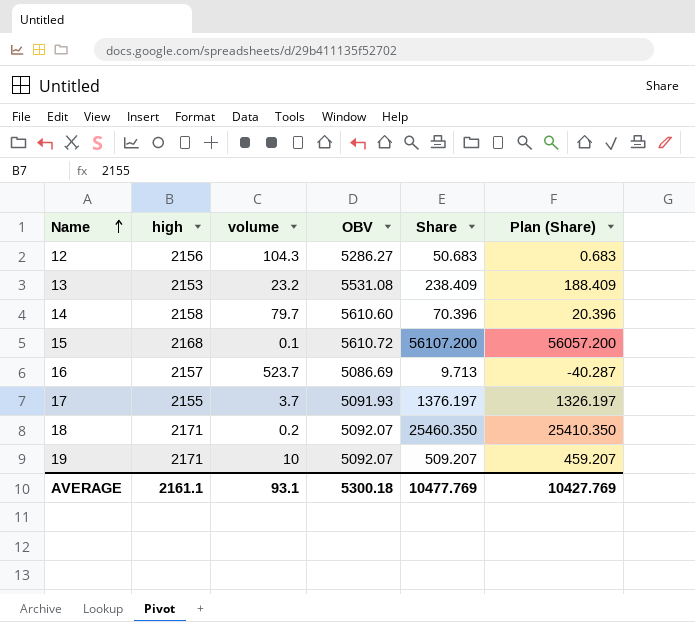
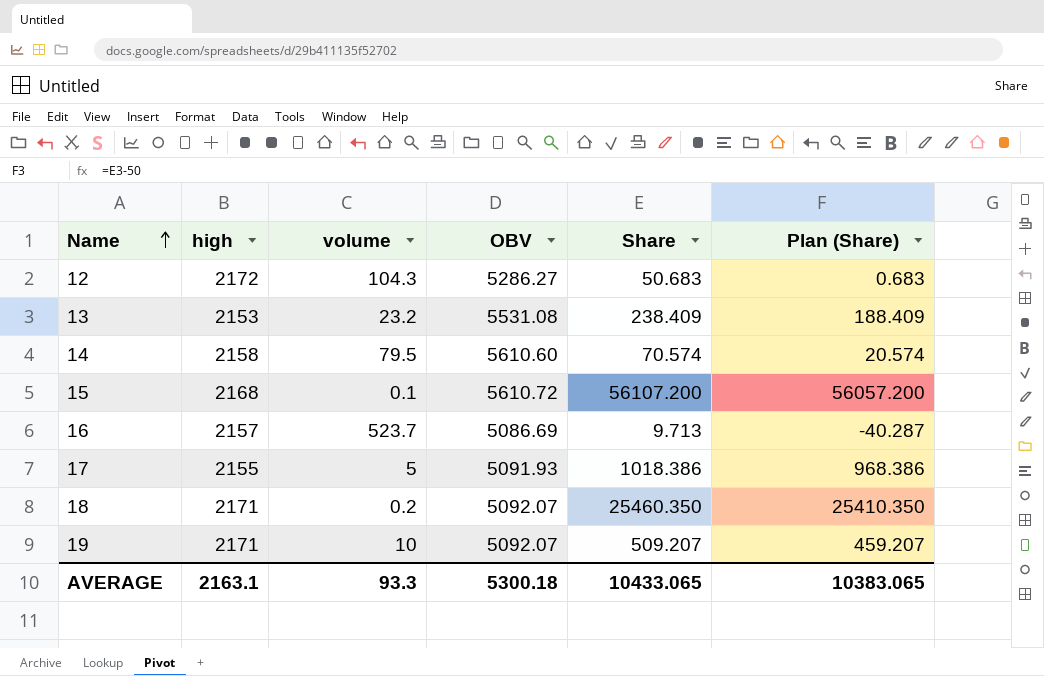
12 | high: 2156 -> 2172
14 | volume: 79.7 -> 79.5
14 | Share: 70.396 -> 70.574
14 | Plan (Share): 20.396 -> 20.574
17 | volume: 3.7 -> 5
17 | Share: 1376.197 -> 1018.386
17 | Plan (Share): 1326.197 -> 968.386
AVERAGE | high: 2161.1 -> 2163.1
AVERAGE | volume: 93.1 -> 93.3
AVERAGE | Share: 10477.769 -> 10433.065
AVERAGE | Plan (Share): 10427.769 -> 10383.065

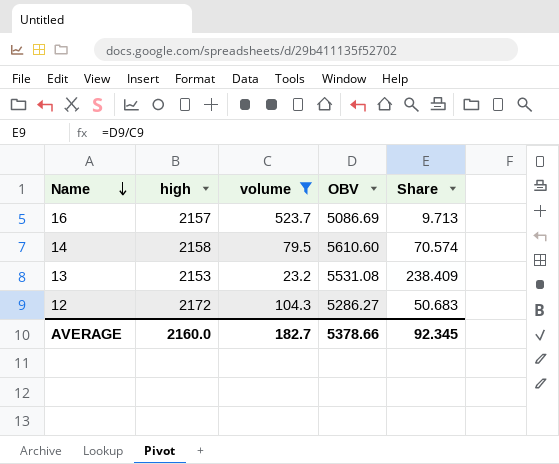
filter: none -> volume >= 23.2
row order: Name ascending -> Name descending
column Plan (Share) | formula: [Share] - 50 -> none
AVERAGE | high: 2163.1 -> 2160.0
AVERAGE | volume: 93.3 -> 182.7
AVERAGE | OBV: 5300.18 -> 5378.66
AVERAGE | Share: 10433.065 -> 92.345

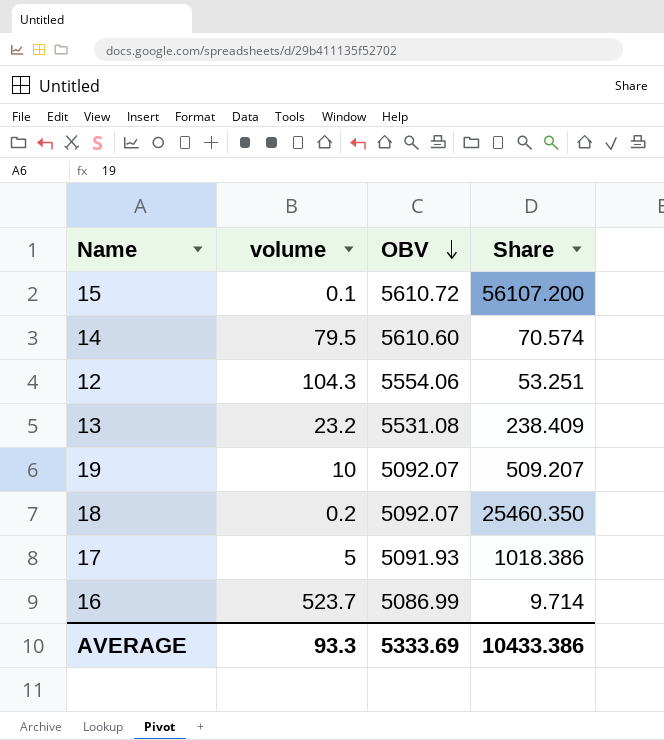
filter: volume >= 23.2 -> none
row order: Name descending -> OBV descending
column high | position: 2 -> none
12 | OBV: 5286.27 -> 5554.06
12 | Share: 50.683 -> 53.251
16 | OBV: 5086.69 -> 5086.99
16 | Share: 9.713 -> 9.714
AVERAGE | volume: 182.7 -> 93.3
AVERAGE | OBV: 5378.66 -> 5333.69
AVERAGE | Share: 92.345 -> 10433.386

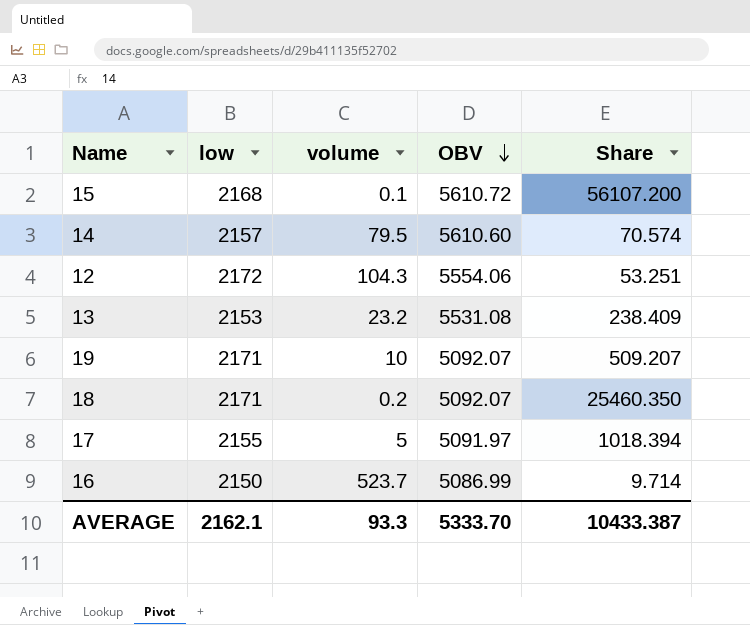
column low | position: none -> 2
17 | OBV: 5091.93 -> 5091.97
17 | Share: 1018.386 -> 1018.394
AVERAGE | OBV: 5333.69 -> 5333.70
AVERAGE | Share: 10433.386 -> 10433.387

